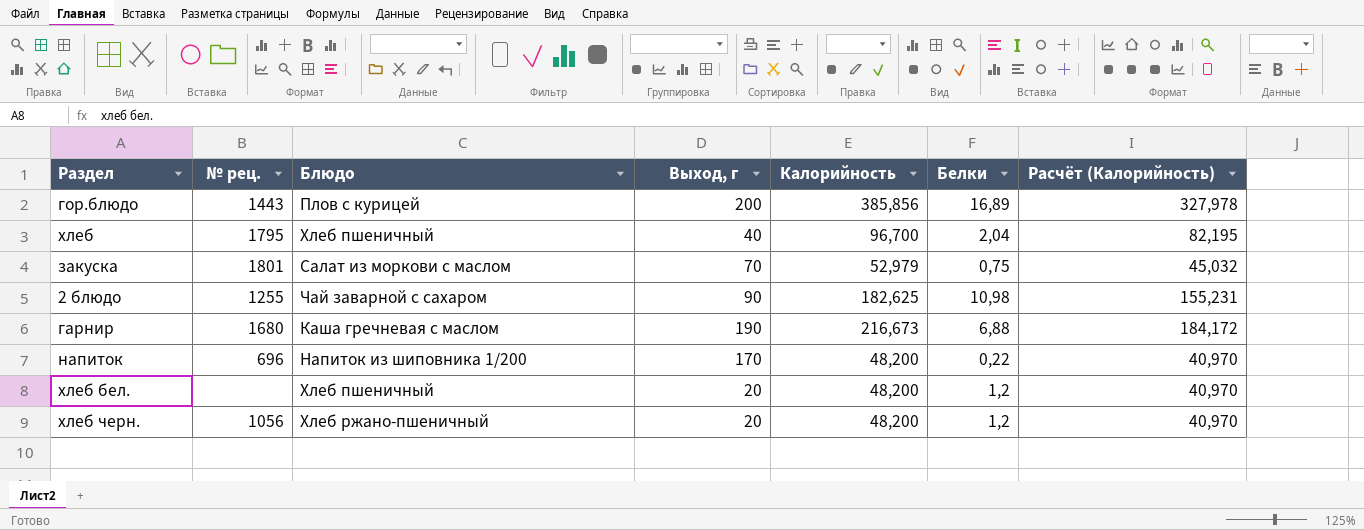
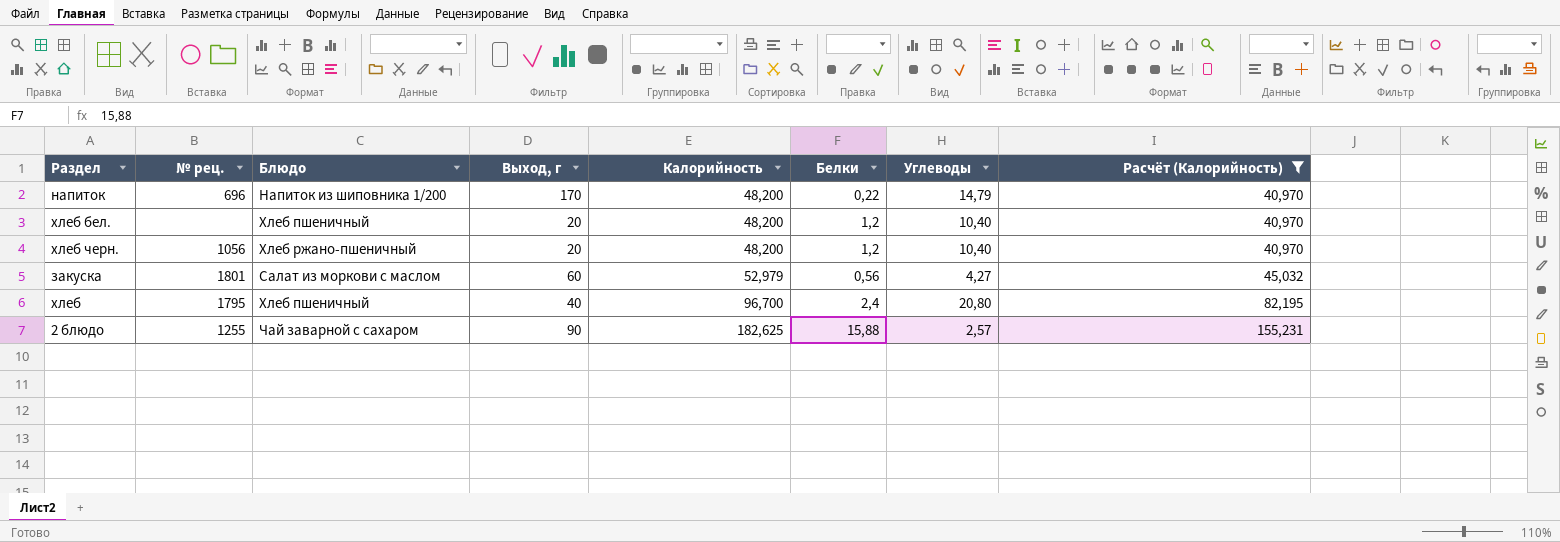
filter: none -> Расчёт (Калорийность) <= 155,231
row order: none -> Калорийность ascending
column Углеводы | position: none -> 7
закуска | Выход, г: 70 -> 60
закуска | Белки: 0,75 -> 0,56
хлеб | Белки: 2,04 -> 2,4
2 блюдо | Белки: 10,98 -> 15,88

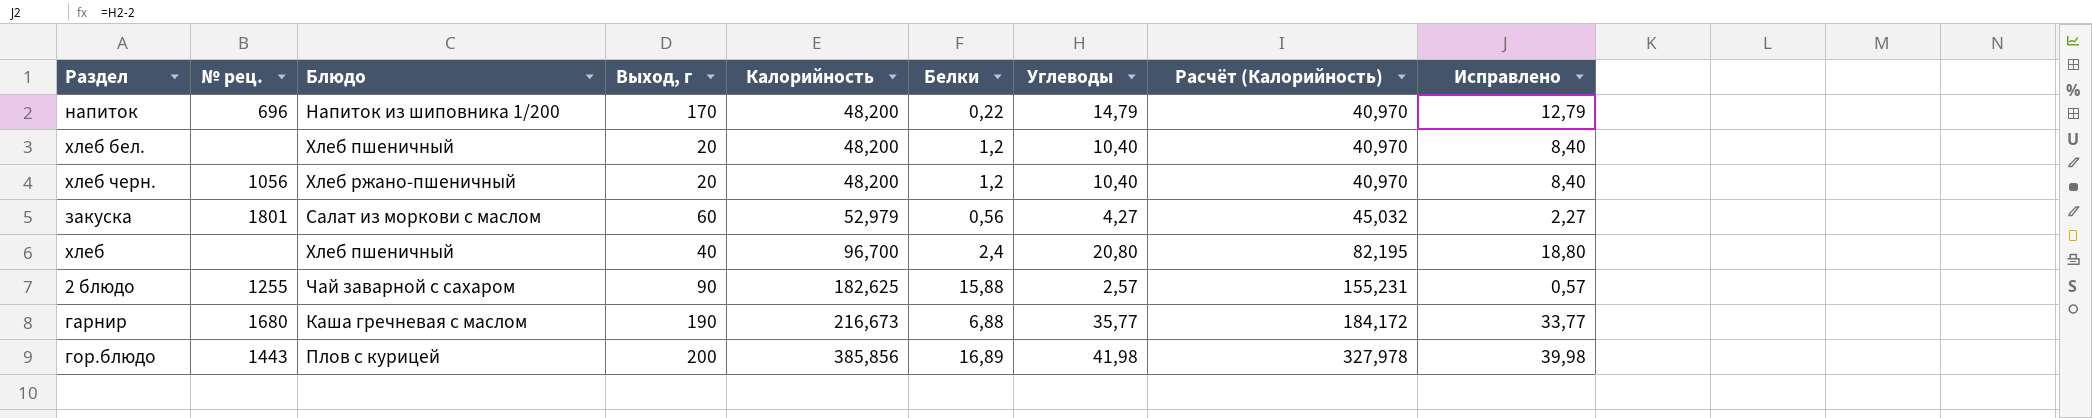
filter: Расчёт (Калорийность) <= 155,231 -> none
column Исправлено | formula: none -> [Углеводы] - 2
хлеб | № рец.: 1795 -> none

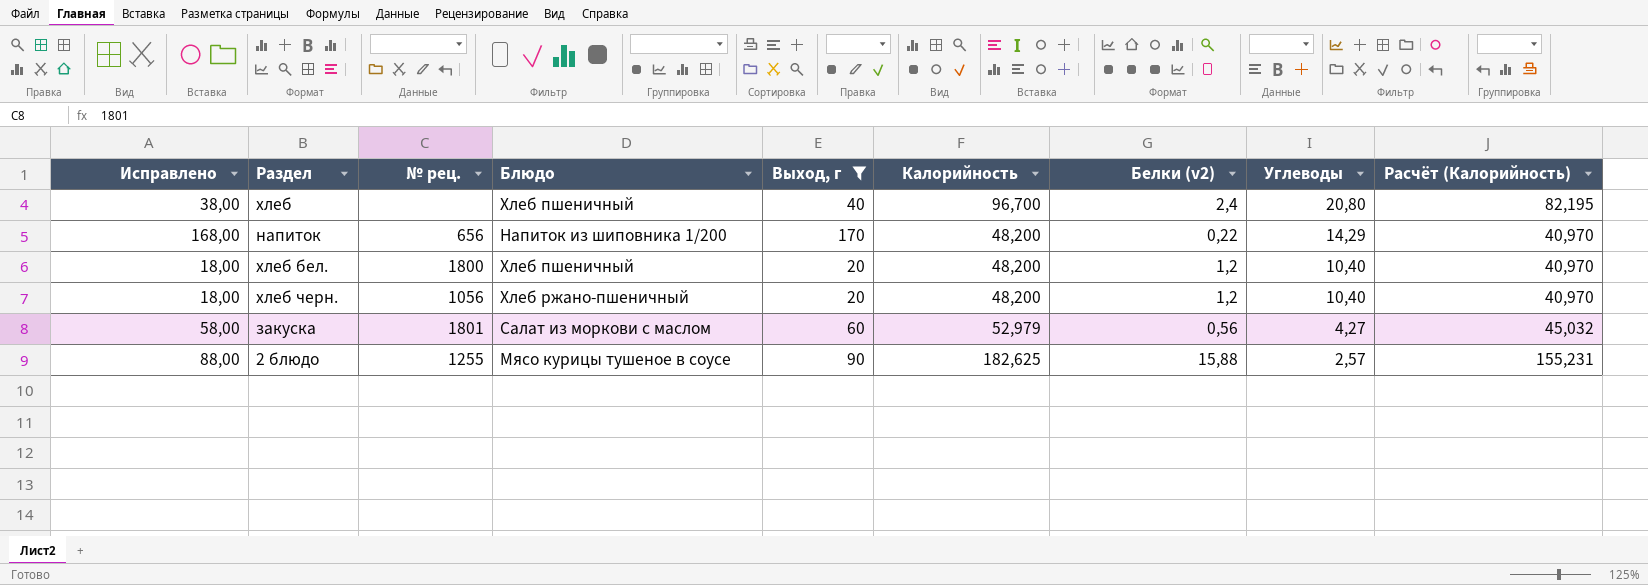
filter: none -> Выход, г <= 170
row order: Калорийность ascending -> Углеводы descending
column Исправлено | formula: [Углеводы] - 2 -> [Выход, г] - 2
column Исправлено | position: 9 -> 1
column name: Белки -> Белки (v2)
напиток | № рец.: 696 -> 656
напиток | Углеводы: 14,79 -> 14,29
хлеб бел. | № рец.: none -> 1800
2 блюдо | Блюдо: Чай заварной с сахаром -> Мясо курицы тушеное в соусе

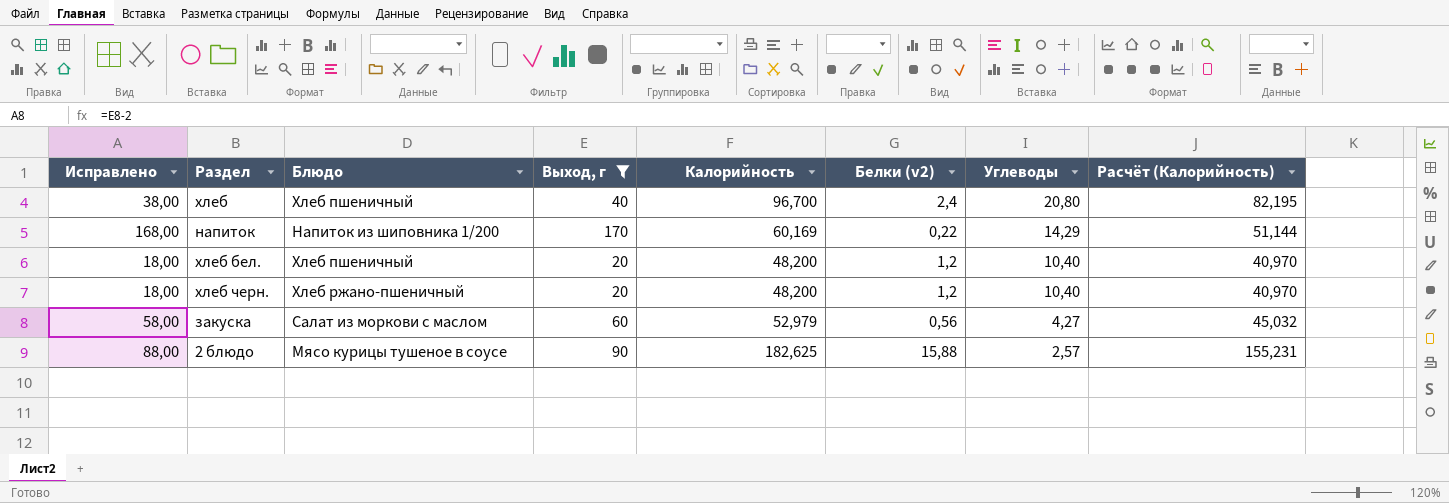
column № рец. | position: 3 -> none
напиток | Калорийность: 48,200 -> 60,169
напиток | Расчёт (Калорийность): 40,970 -> 51,144

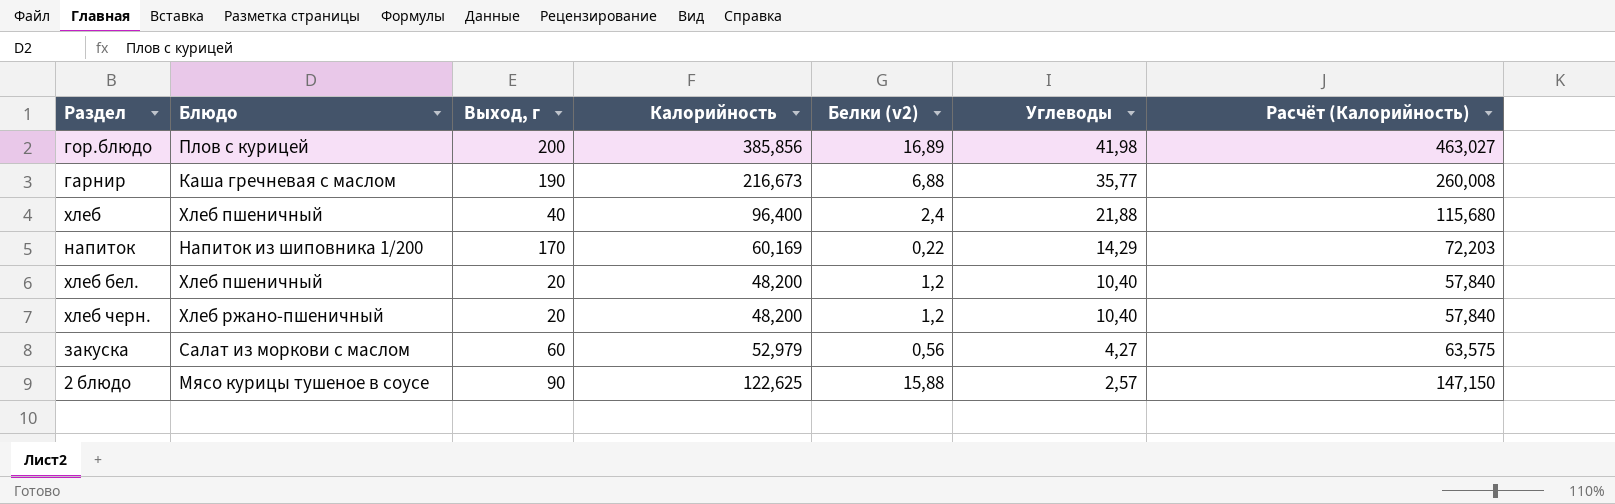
filter: Выход, г <= 170 -> none
column Исправлено | formula: [Выход, г] - 2 -> none
column Расчёт (Калорийность) | formula: [Калорийность] * 0,85 -> [Калорийность] * 1,2
хлеб | Калорийность: 96,700 -> 96,400
хлеб | Углеводы: 20,80 -> 21,88
2 блюдо | Калорийность: 182,625 -> 122,625

